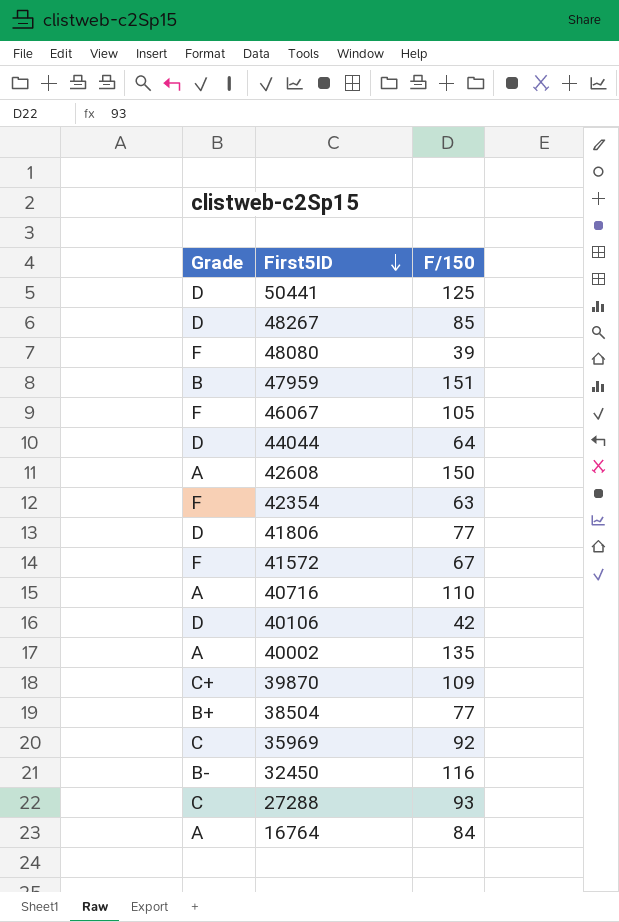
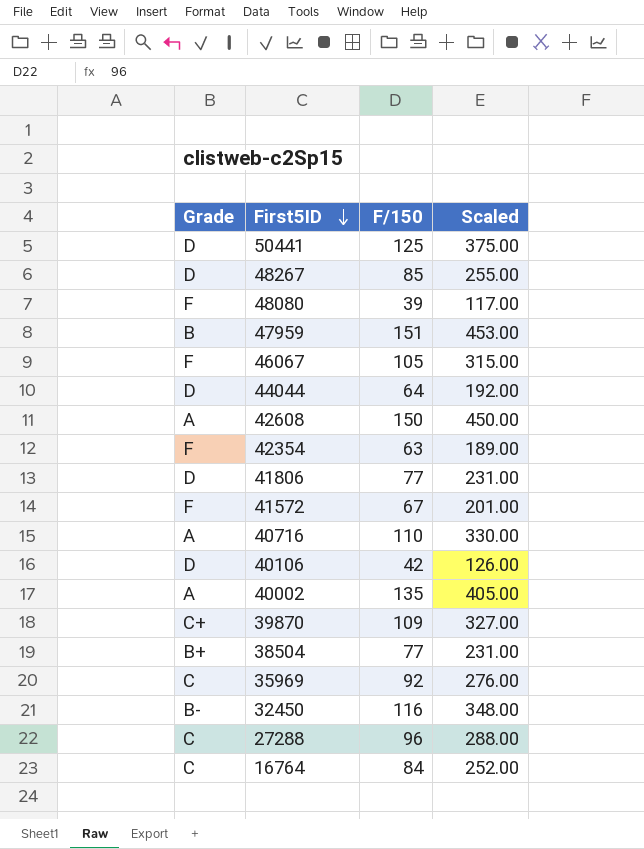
column Scaled | formula: none -> [F/150] * 3
27288 | F/150: 93 -> 96
16764 | Grade: A -> C

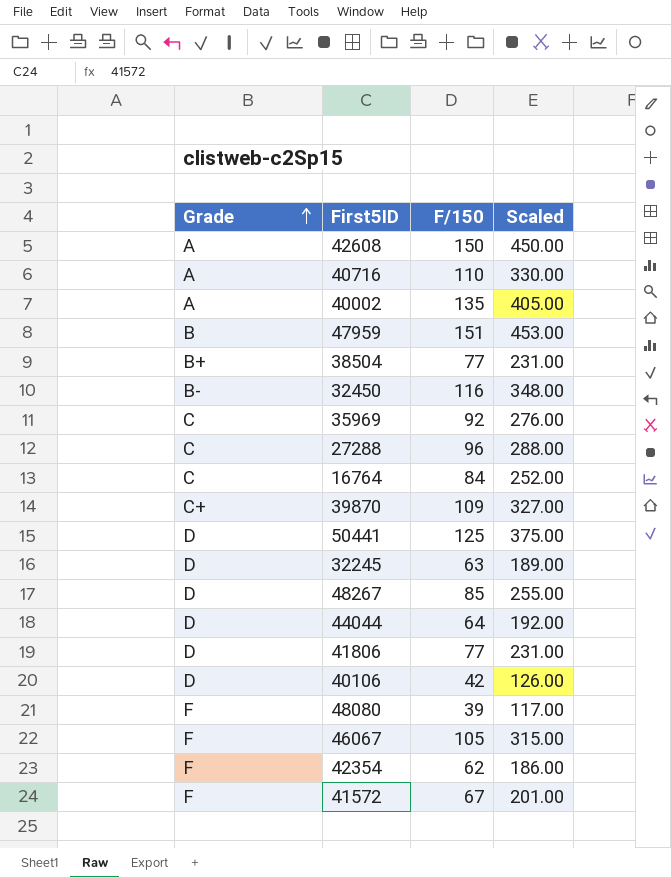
row order: First5ID descending -> Grade ascending
row 32245: none -> D | 63 | 189.00
42354 | F/150: 63 -> 62
42354 | Scaled: 189.00 -> 186.00

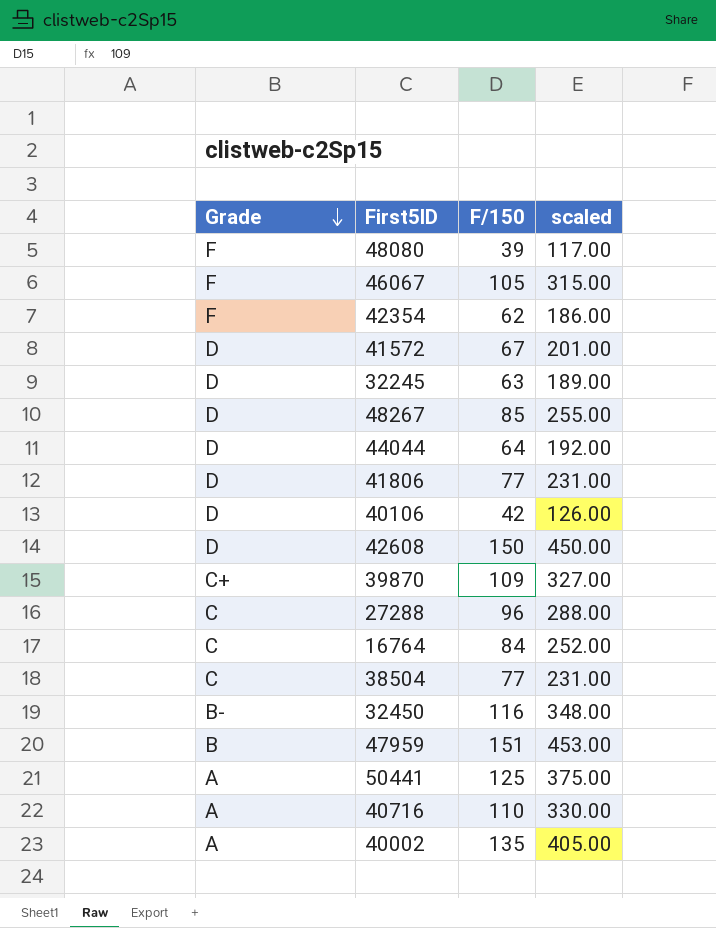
row order: Grade ascending -> Grade descending
column name: Scaled -> scaled
row 35969: C | 92 | 276.00 -> none
41572 | Grade: F -> D
42608 | Grade: A -> D
38504 | Grade: B+ -> C
50441 | Grade: D -> A

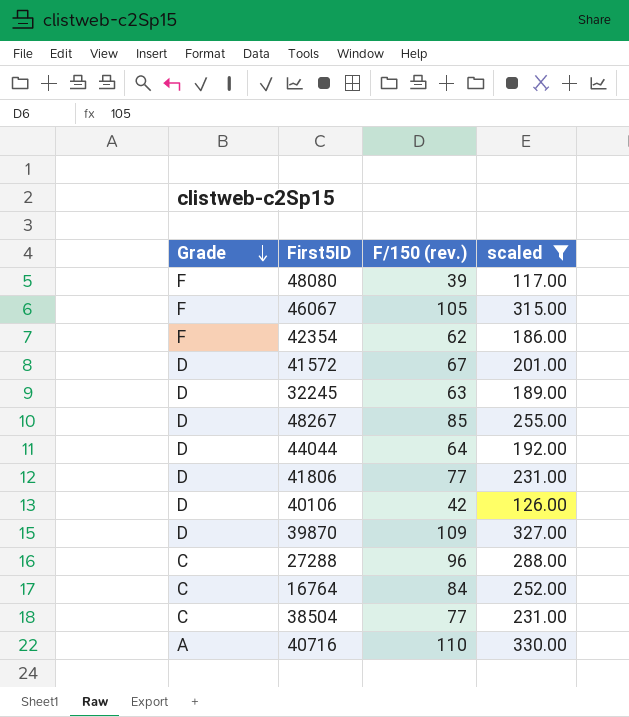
filter: none -> scaled <= 330.00
column name: F/150 -> F/150 (rev.)
39870 | Grade: C+ -> D

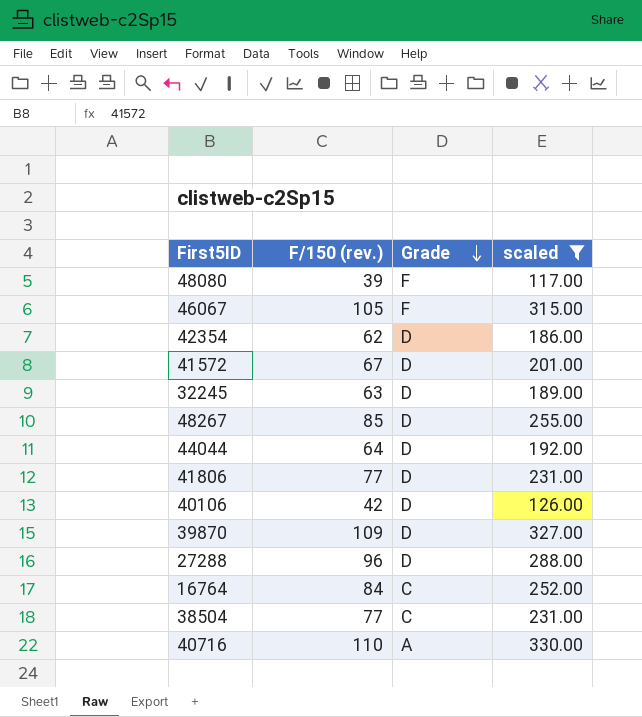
column Grade | position: 1 -> 3
42354 | Grade: F -> D
27288 | Grade: C -> D

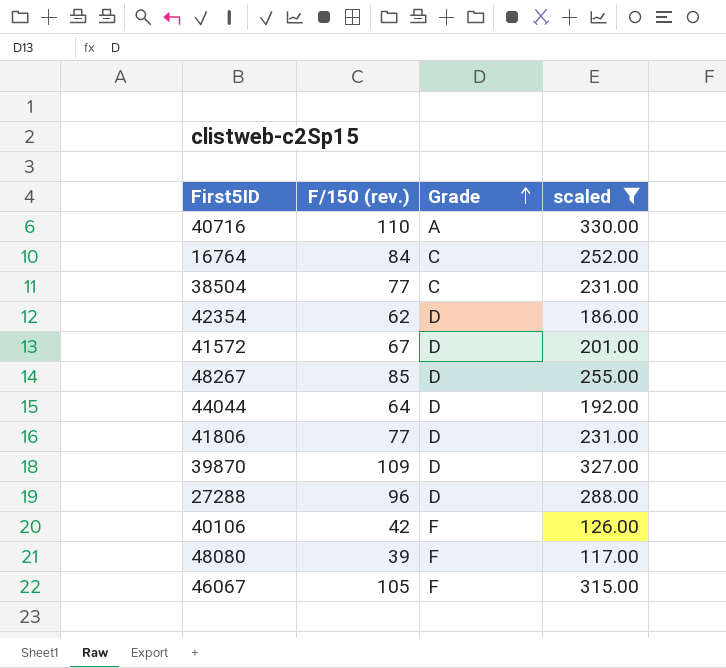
row order: Grade descending -> Grade ascending
row 32245: 63 | D | 189.00 -> none
40106 | Grade: D -> F

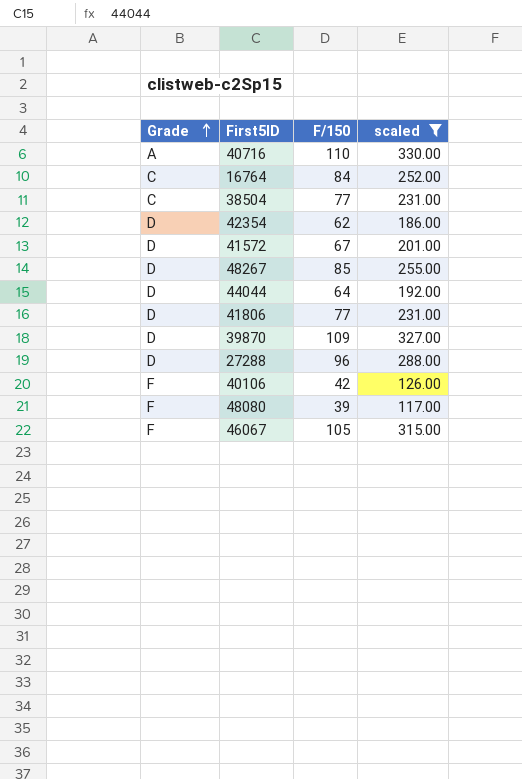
column Grade | position: 3 -> 1
column name: F/150 (rev.) -> F/150

